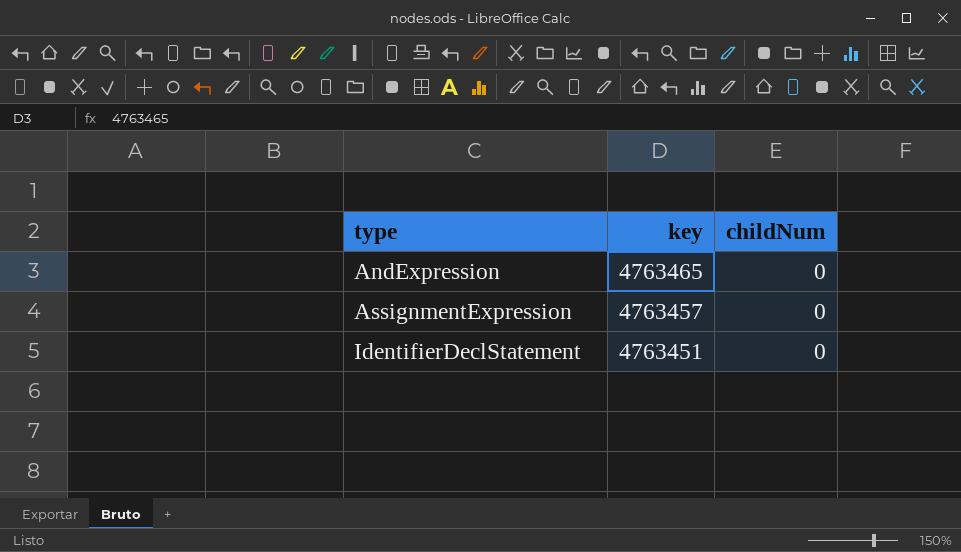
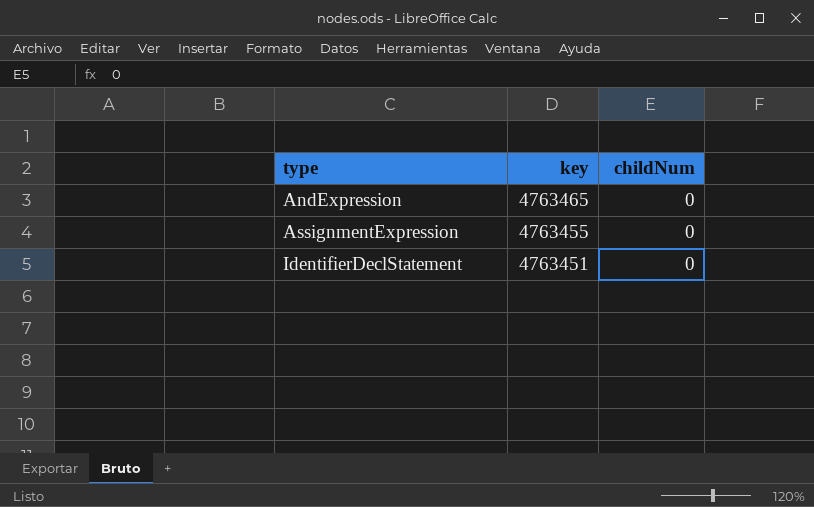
AssignmentExpression | key: 4763457 -> 4763455

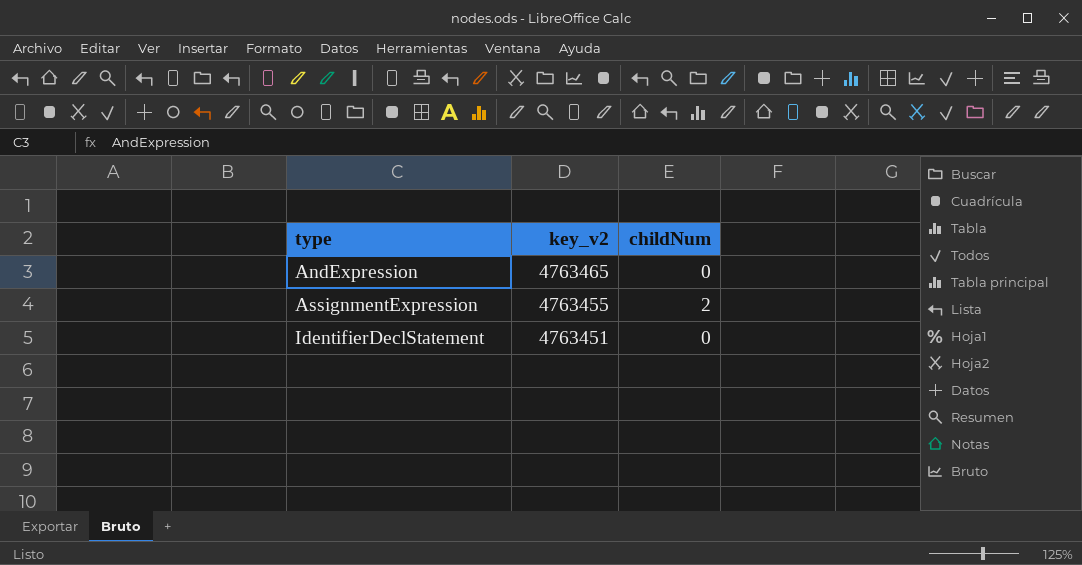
column name: key -> key_v2
AssignmentExpression | childNum: 0 -> 2

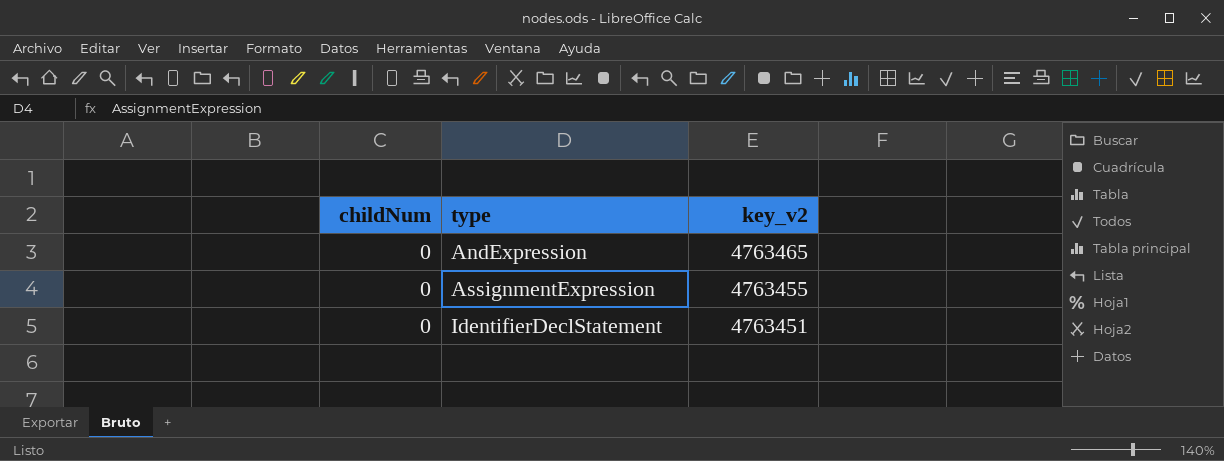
column childNum | position: 3 -> 1
AssignmentExpression | childNum: 2 -> 0

